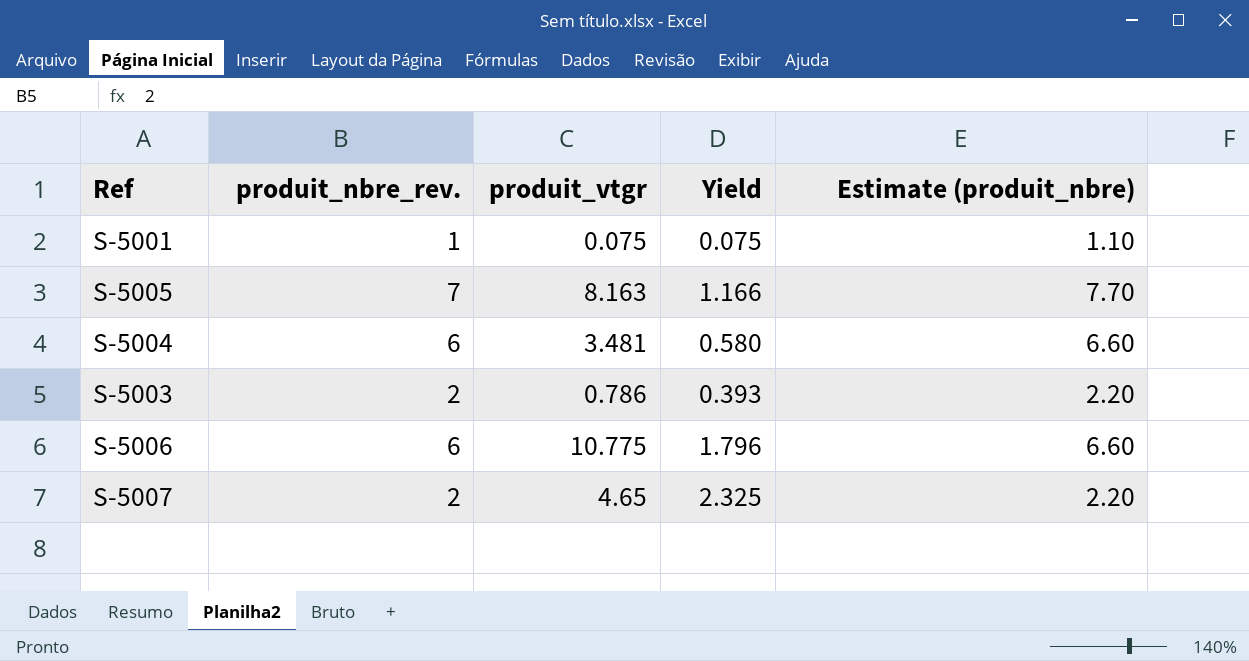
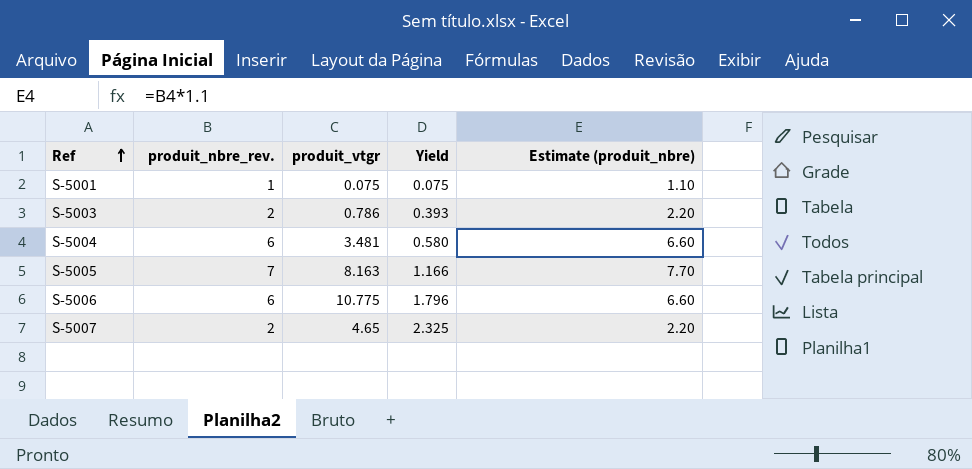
row order: none -> Ref ascending

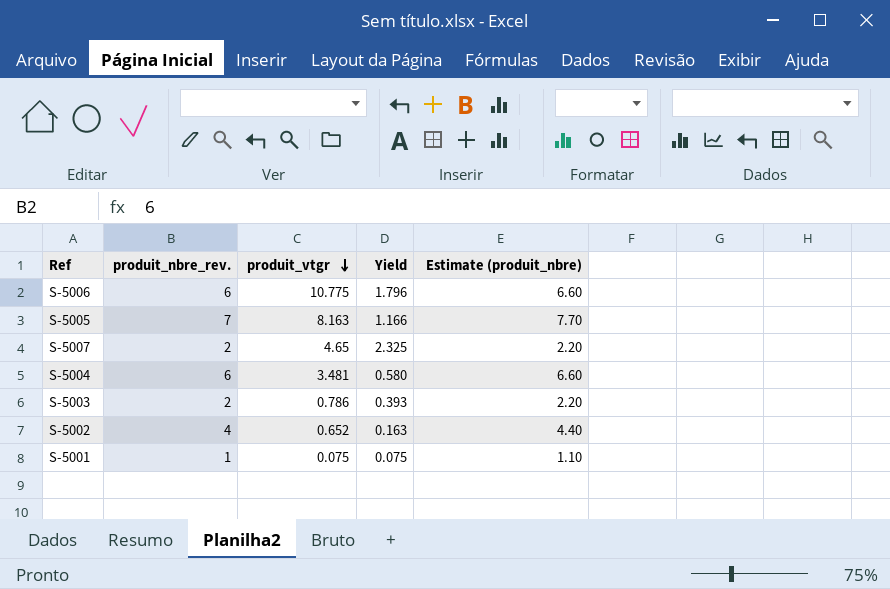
row order: Ref ascending -> produit_vtgr descending
row S-5002: none -> 4 | 0.652 | 0.163 | 4.40

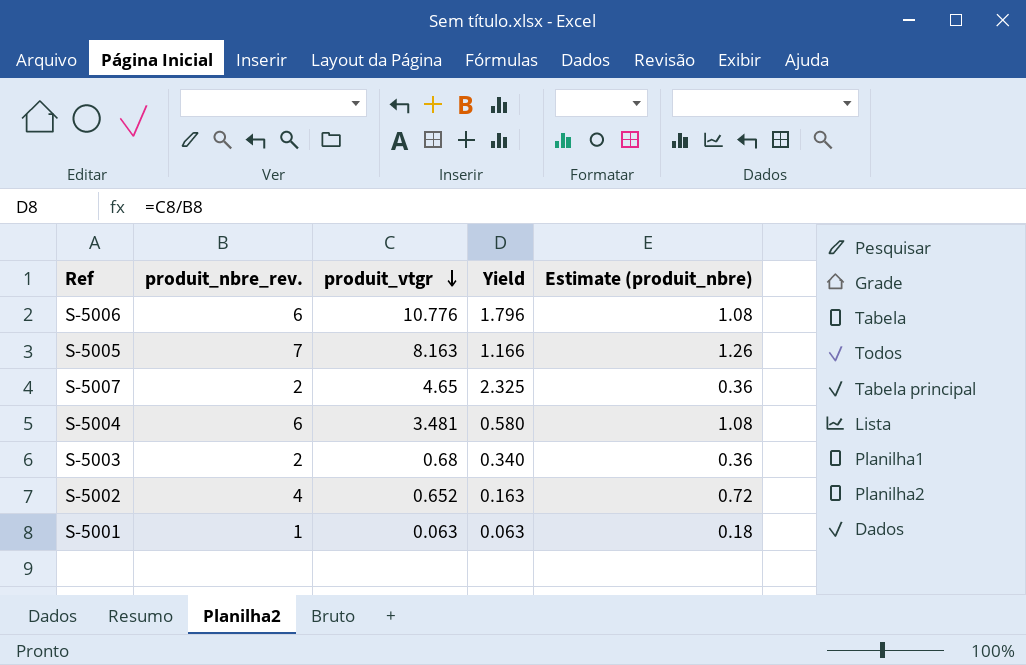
column Estimate (produit_nbre) | formula: [produit_nbre_rev.] * 1.1 -> [produit_nbre_rev.] * 0.18
S-5006 | produit_vtgr: 10.775 -> 10.776
S-5003 | produit_vtgr: 0.786 -> 0.68
S-5003 | Yield: 0.393 -> 0.340
S-5001 | produit_vtgr: 0.075 -> 0.063
S-5001 | Yield: 0.075 -> 0.063

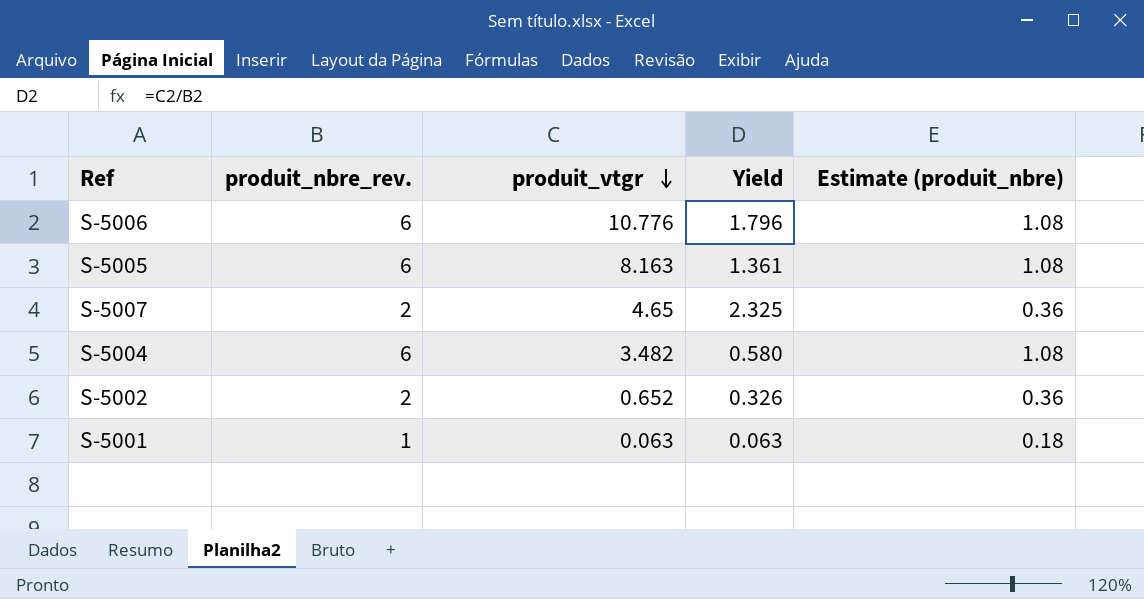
row S-5003: 2 | 0.68 | 0.340 | 0.36 -> none
S-5005 | produit_nbre_rev.: 7 -> 6
S-5005 | Yield: 1.166 -> 1.361
S-5005 | Estimate (produit_nbre): 1.26 -> 1.08
S-5004 | produit_vtgr: 3.481 -> 3.482
S-5002 | produit_nbre_rev.: 4 -> 2
S-5002 | Yield: 0.163 -> 0.326
S-5002 | Estimate (produit_nbre): 0.72 -> 0.36

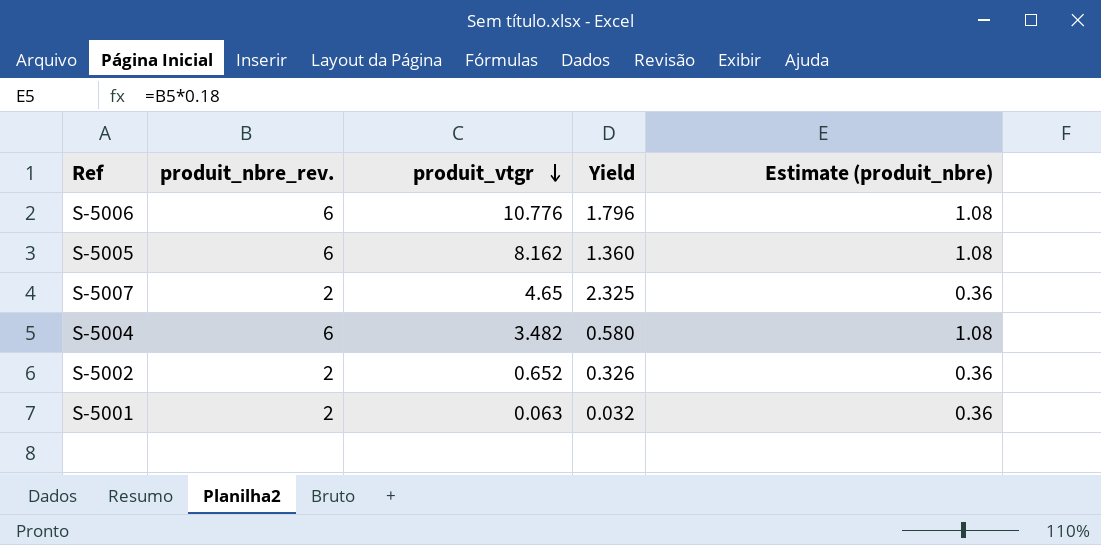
S-5005 | produit_vtgr: 8.163 -> 8.162
S-5005 | Yield: 1.361 -> 1.360
S-5001 | produit_nbre_rev.: 1 -> 2
S-5001 | Yield: 0.063 -> 0.032
S-5001 | Estimate (produit_nbre): 0.18 -> 0.36

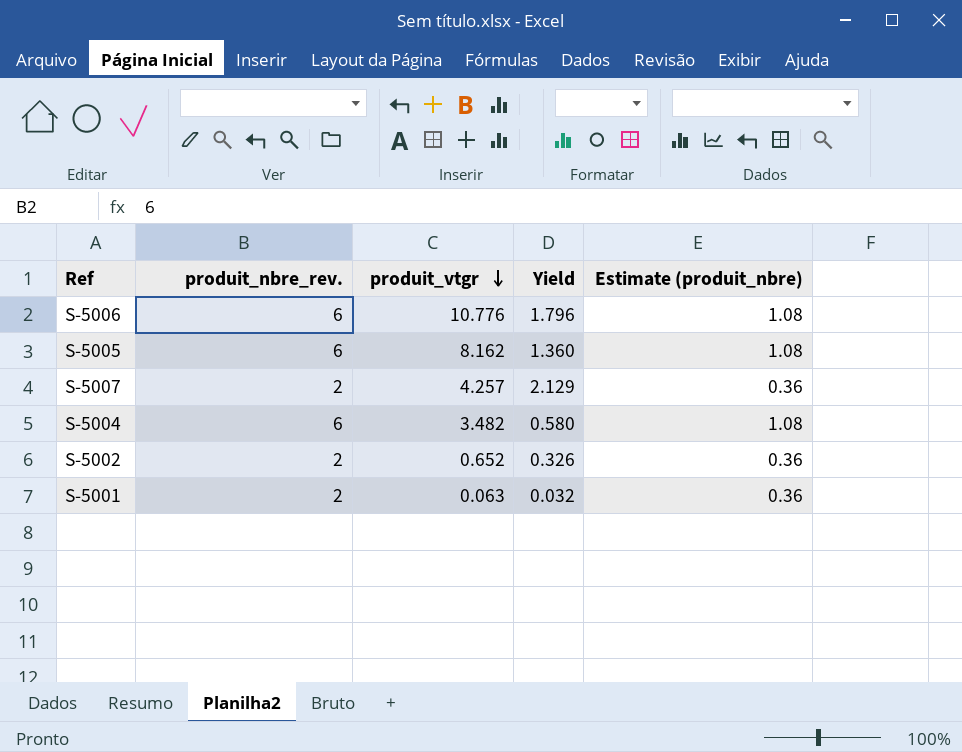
S-5007 | produit_vtgr: 4.65 -> 4.257
S-5007 | Yield: 2.325 -> 2.129

